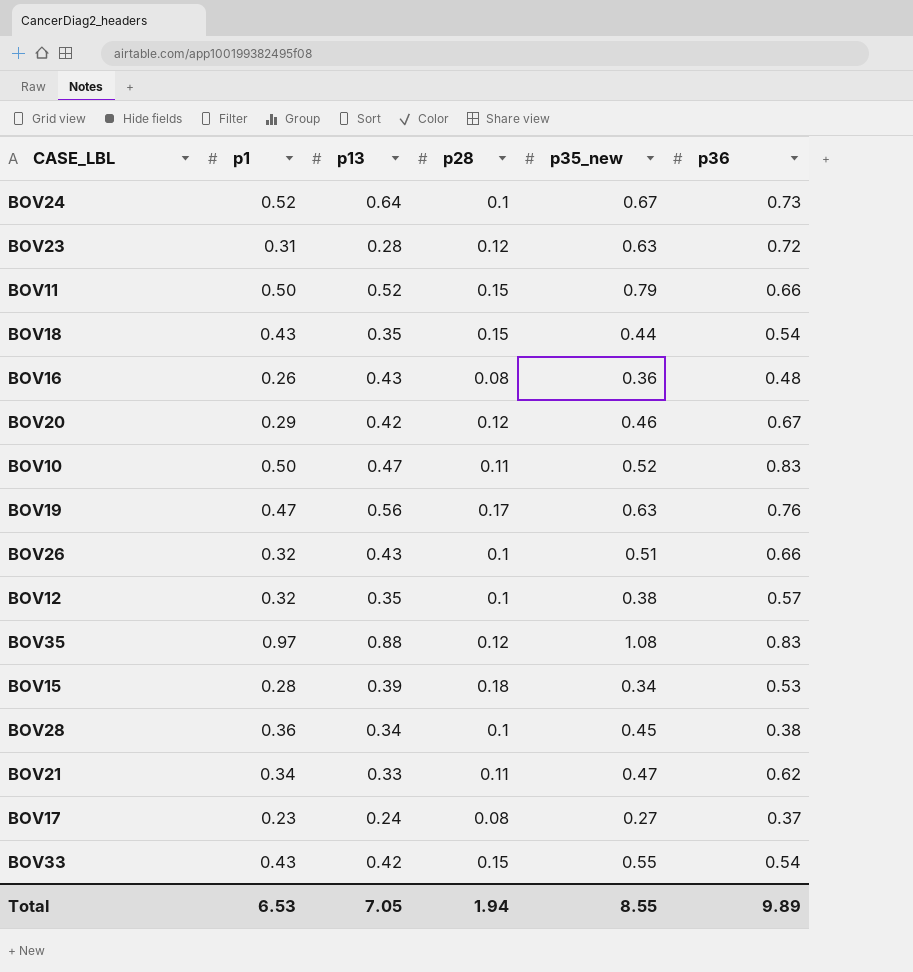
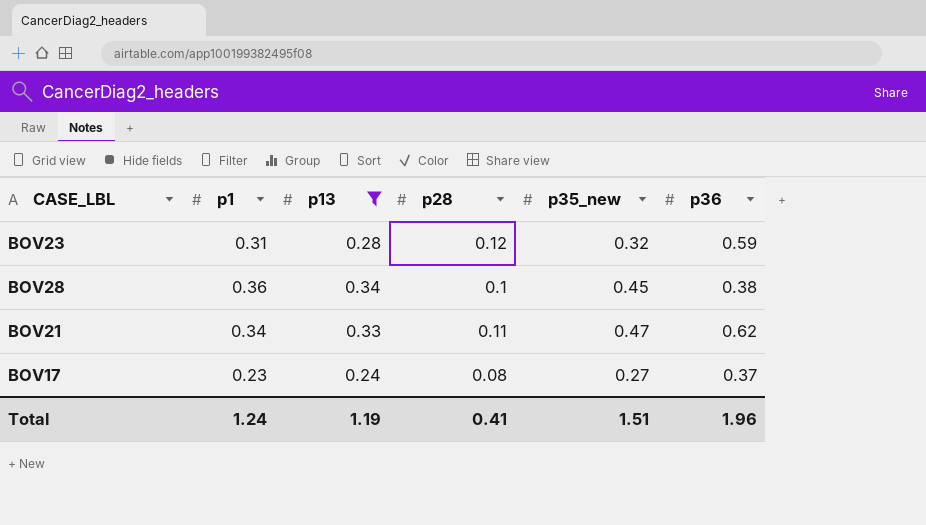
filter: none -> p13 <= 0.34
BOV23 | p35_new: 0.63 -> 0.32
BOV23 | p36: 0.72 -> 0.59
Total | p1: 6.53 -> 1.24
Total | p13: 7.05 -> 1.19
Total | p28: 1.94 -> 0.41
Total | p35_new: 8.55 -> 1.51
Total | p36: 9.89 -> 1.96

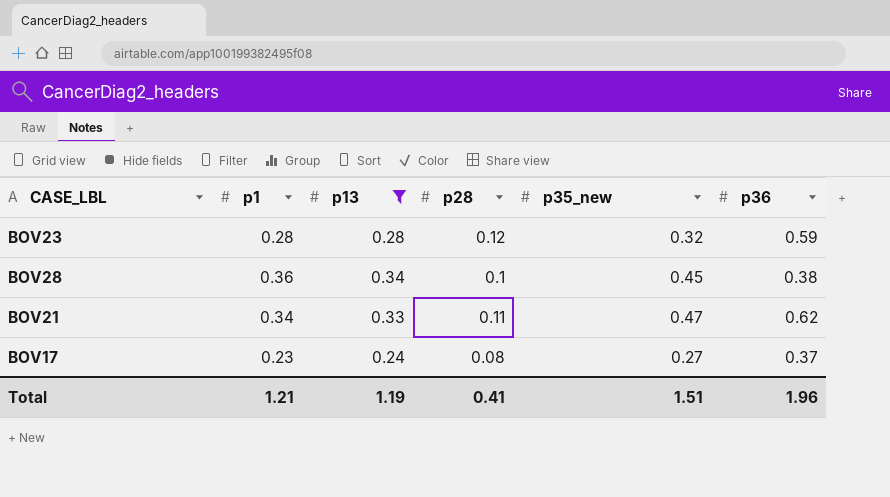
BOV23 | p1: 0.31 -> 0.28
Total | p1: 1.24 -> 1.21

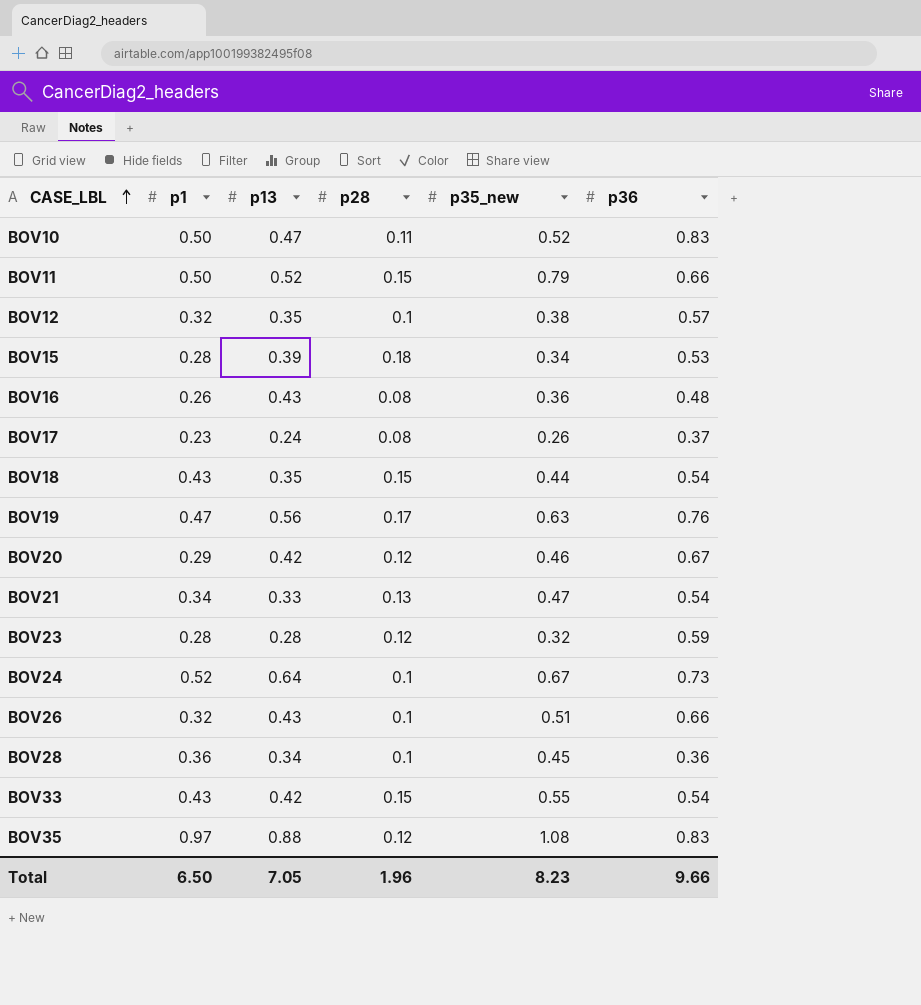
filter: p13 <= 0.34 -> none
row order: none -> CASE_LBL ascending
BOV17 | p35_new: 0.27 -> 0.26
BOV21 | p28: 0.11 -> 0.13
BOV21 | p36: 0.62 -> 0.54
BOV28 | p36: 0.38 -> 0.36
Total | p1: 1.21 -> 6.50
Total | p13: 1.19 -> 7.05
Total | p28: 0.41 -> 1.96
Total | p35_new: 1.51 -> 8.23
Total | p36: 1.96 -> 9.66

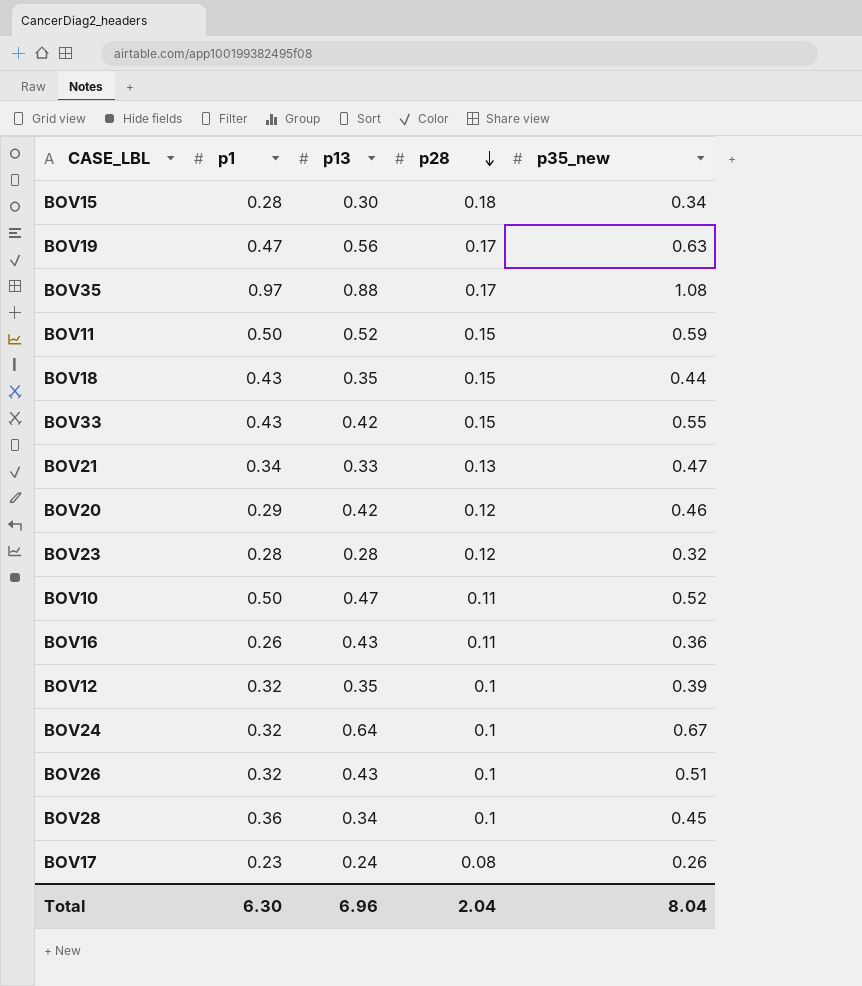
row order: CASE_LBL ascending -> p28 descending
column p36 | position: 6 -> none
BOV15 | p13: 0.39 -> 0.30
BOV35 | p28: 0.12 -> 0.17
BOV11 | p35_new: 0.79 -> 0.59
BOV16 | p28: 0.08 -> 0.11
BOV12 | p35_new: 0.38 -> 0.39
BOV24 | p1: 0.52 -> 0.32
Total | p1: 6.50 -> 6.30
Total | p13: 7.05 -> 6.96
Total | p28: 1.96 -> 2.04
Total | p35_new: 8.23 -> 8.04

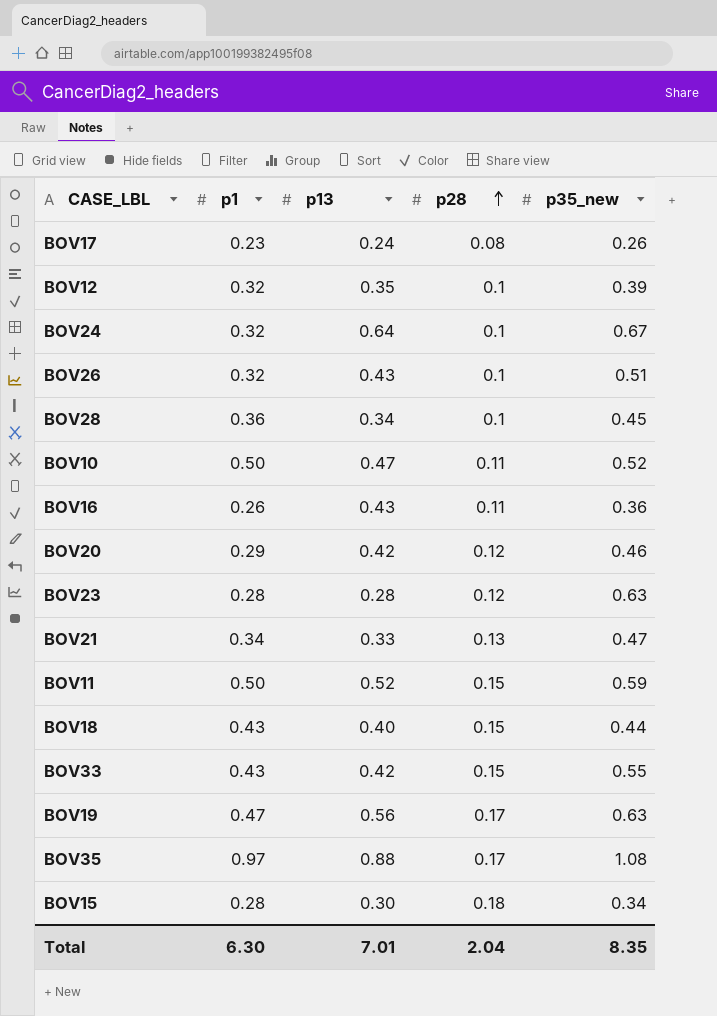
row order: p28 descending -> p28 ascending
BOV23 | p35_new: 0.32 -> 0.63
BOV18 | p13: 0.35 -> 0.40
Total | p13: 6.96 -> 7.01
Total | p35_new: 8.04 -> 8.35

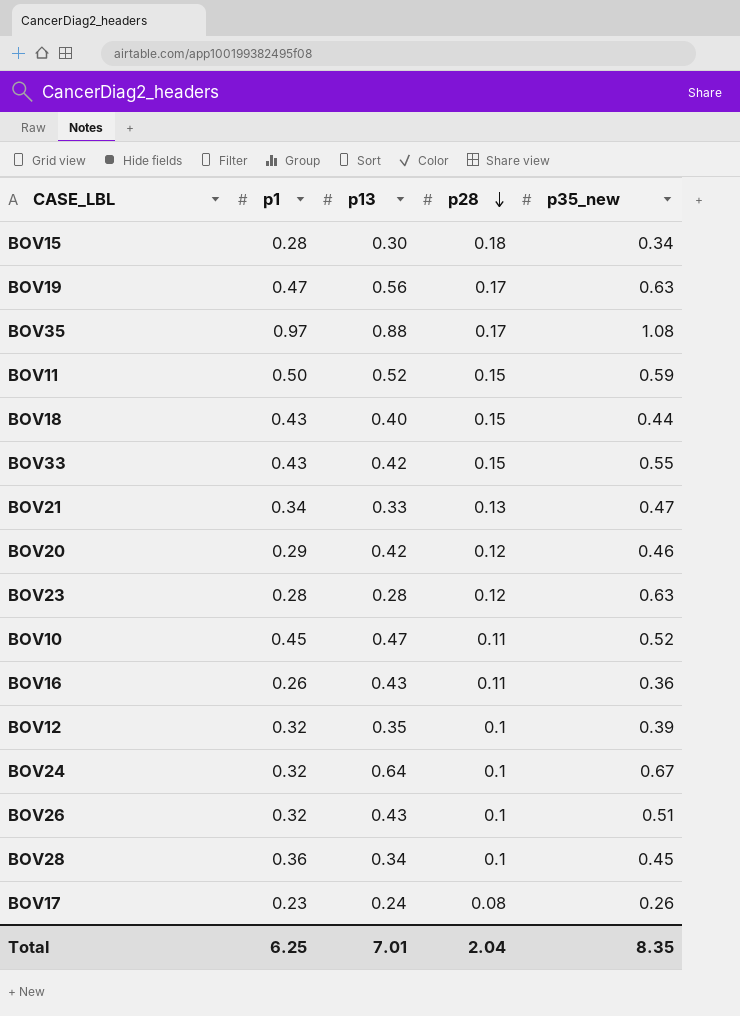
row order: p28 ascending -> p28 descending
BOV10 | p1: 0.50 -> 0.45
Total | p1: 6.30 -> 6.25

